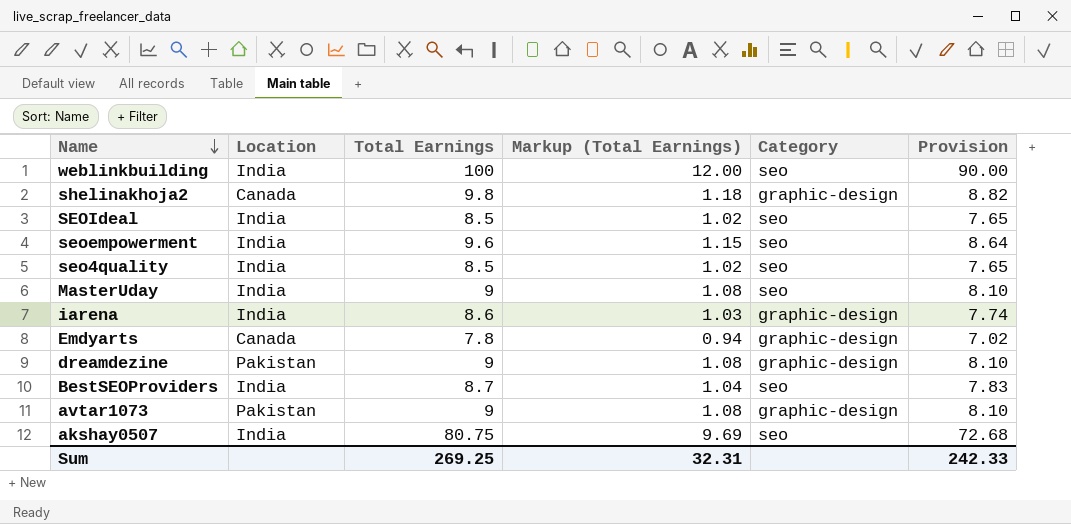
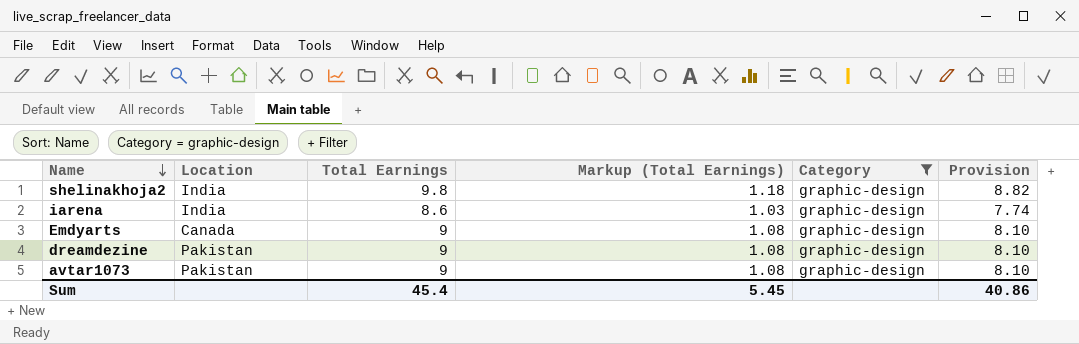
filter: none -> Category = graphic-design
shelinakhoja2 | Location: Canada -> India
Emdyarts | Total Earnings: 7.8 -> 9
Emdyarts | Markup (Total Earnings): 0.94 -> 1.08
Emdyarts | Provision: 7.02 -> 8.10
Sum | Total Earnings: 269.25 -> 45.4
Sum | Markup (Total Earnings): 32.31 -> 5.45
Sum | Provision: 242.33 -> 40.86

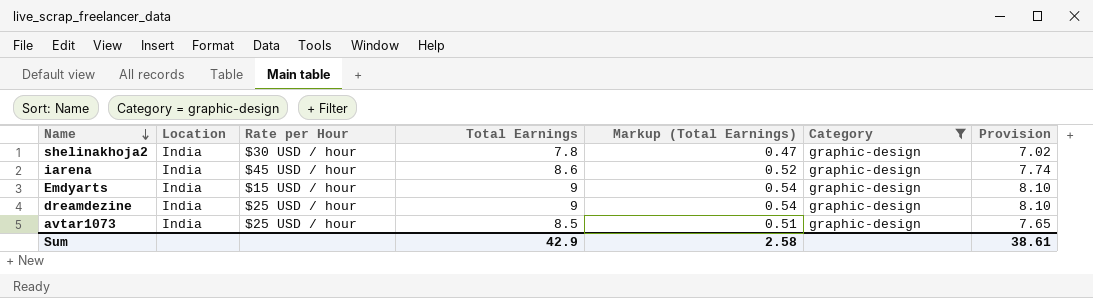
column Rate per Hour | position: none -> 3
column Markup (Total Earnings) | formula: [Total Earnings] * 0.12 -> [Total Earnings] * 0.06
shelinakhoja2 | Total Earnings: 9.8 -> 7.8
shelinakhoja2 | Provision: 8.82 -> 7.02
Emdyarts | Location: Canada -> India
dreamdezine | Location: Pakistan -> India
avtar1073 | Location: Pakistan -> India
avtar1073 | Total Earnings: 9 -> 8.5
avtar1073 | Provision: 8.10 -> 7.65
Sum | Total Earnings: 45.4 -> 42.9
Sum | Markup (Total Earnings): 5.45 -> 2.58
Sum | Provision: 40.86 -> 38.61

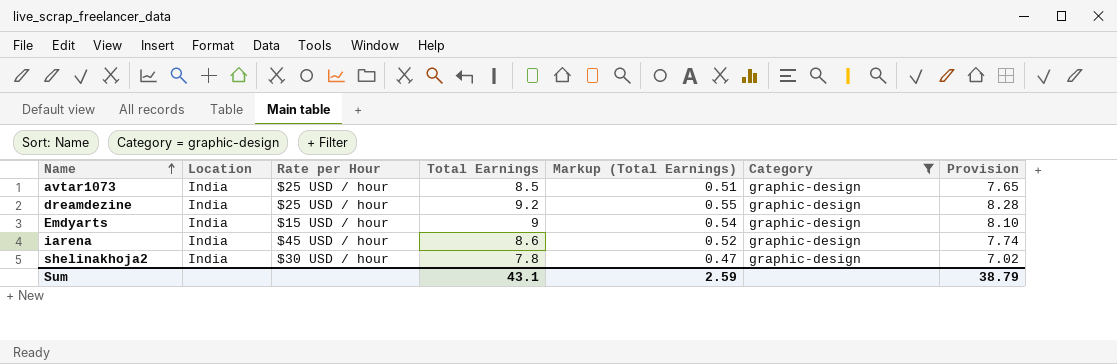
row order: Name descending -> Name ascending
dreamdezine | Total Earnings: 9 -> 9.2
dreamdezine | Markup (Total Earnings): 0.54 -> 0.55
dreamdezine | Provision: 8.10 -> 8.28
Sum | Total Earnings: 42.9 -> 43.1
Sum | Markup (Total Earnings): 2.58 -> 2.59
Sum | Provision: 38.61 -> 38.79

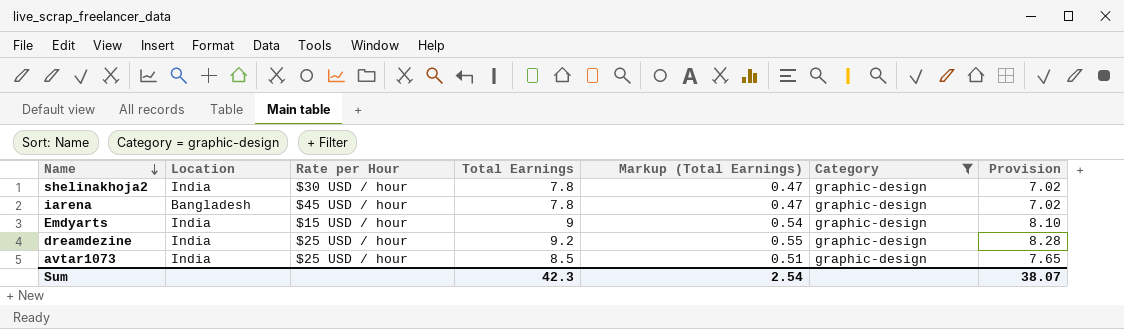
row order: Name ascending -> Name descending
iarena | Location: India -> Bangladesh
iarena | Total Earnings: 8.6 -> 7.8
iarena | Markup (Total Earnings): 0.52 -> 0.47
iarena | Provision: 7.74 -> 7.02
Sum | Total Earnings: 43.1 -> 42.3
Sum | Markup (Total Earnings): 2.59 -> 2.54
Sum | Provision: 38.79 -> 38.07

